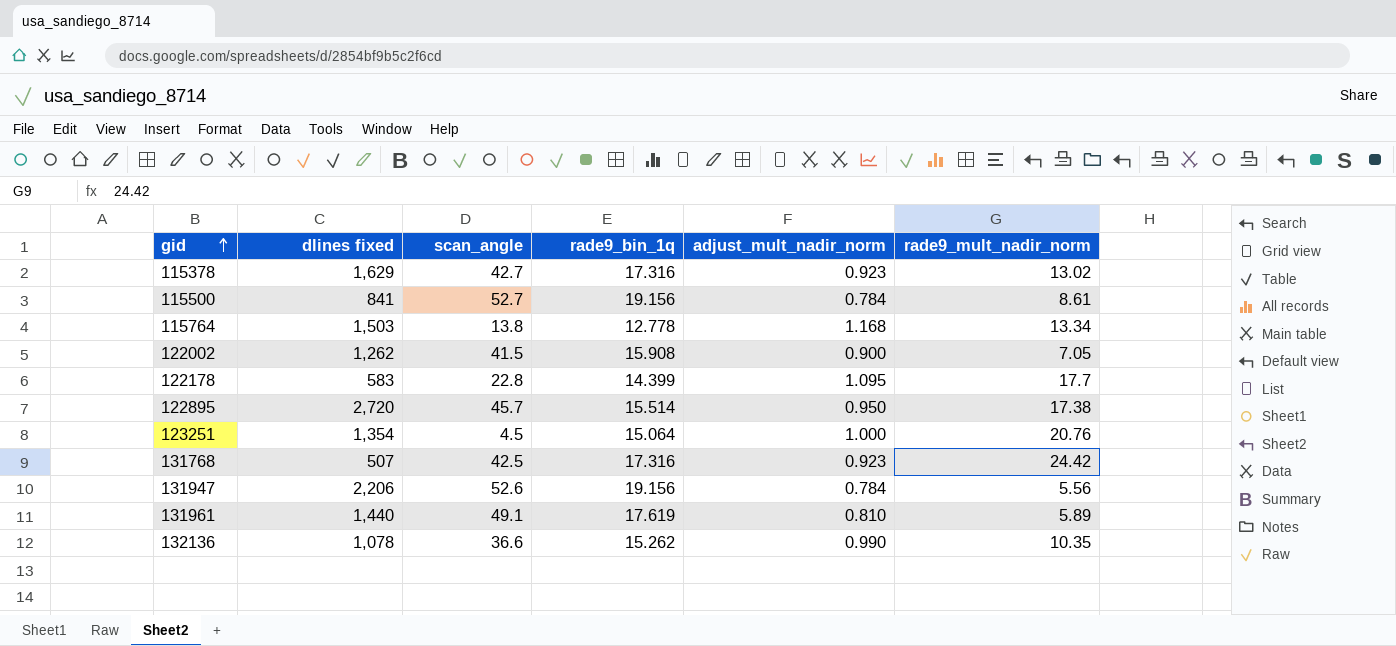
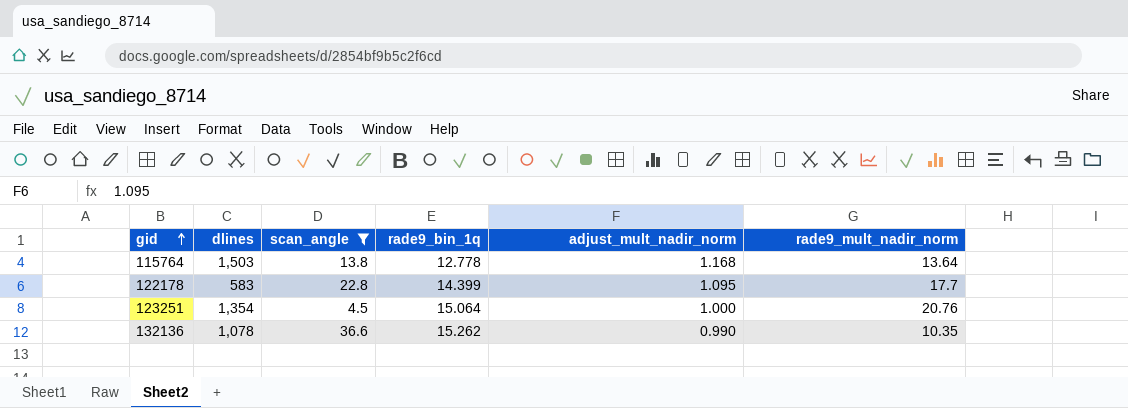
filter: none -> scan_angle <= 36.6
column name: dlines fixed -> dlines
115764 | rade9_mult_nadir_norm: 13.34 -> 13.64

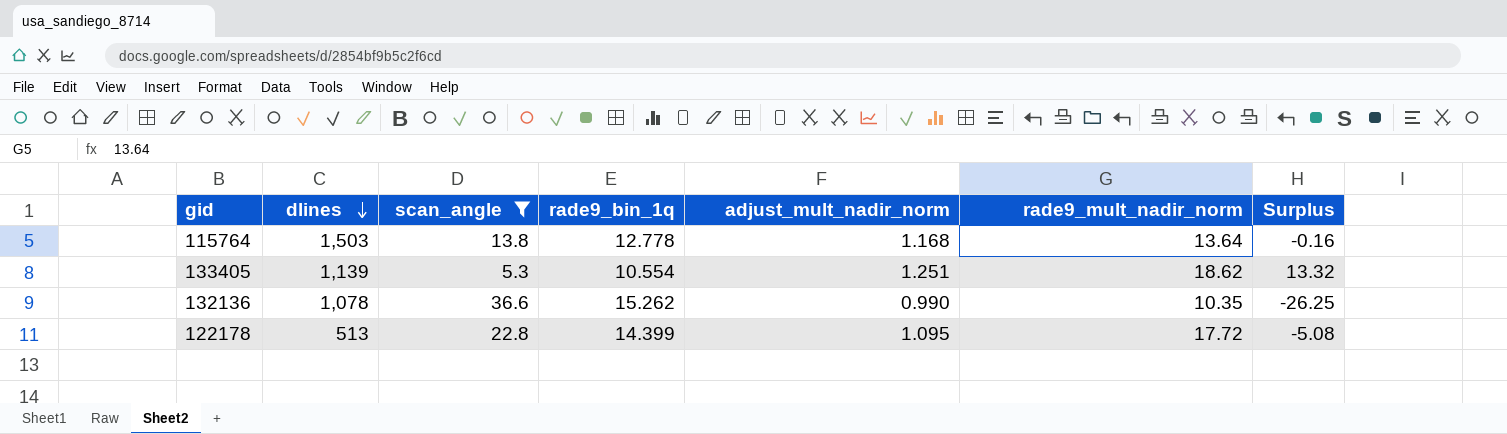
row order: gid ascending -> dlines descending
column Surplus | formula: none -> [rade9_mult_nadir_norm] - [scan_angle]
row 123251: 1,354 | 4.5 | 15.064 | 1.000 | 20.76 -> none
row 133405: none -> 1,139 | 5.3 | 10.554 | 1.251 | 18.62 | 13.32
122178 | dlines: 583 -> 513
122178 | rade9_mult_nadir_norm: 17.7 -> 17.72

